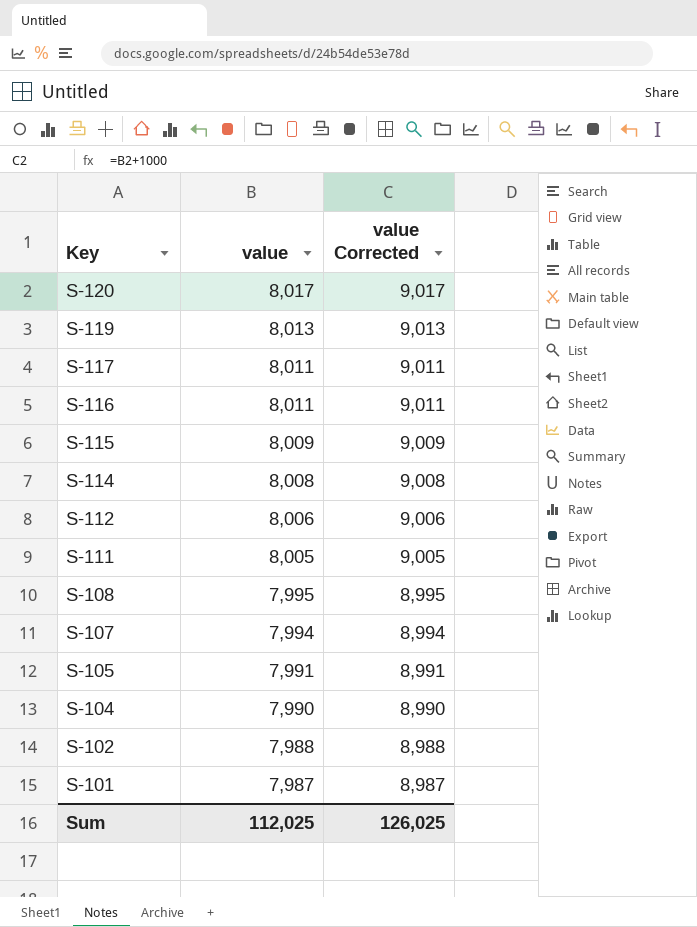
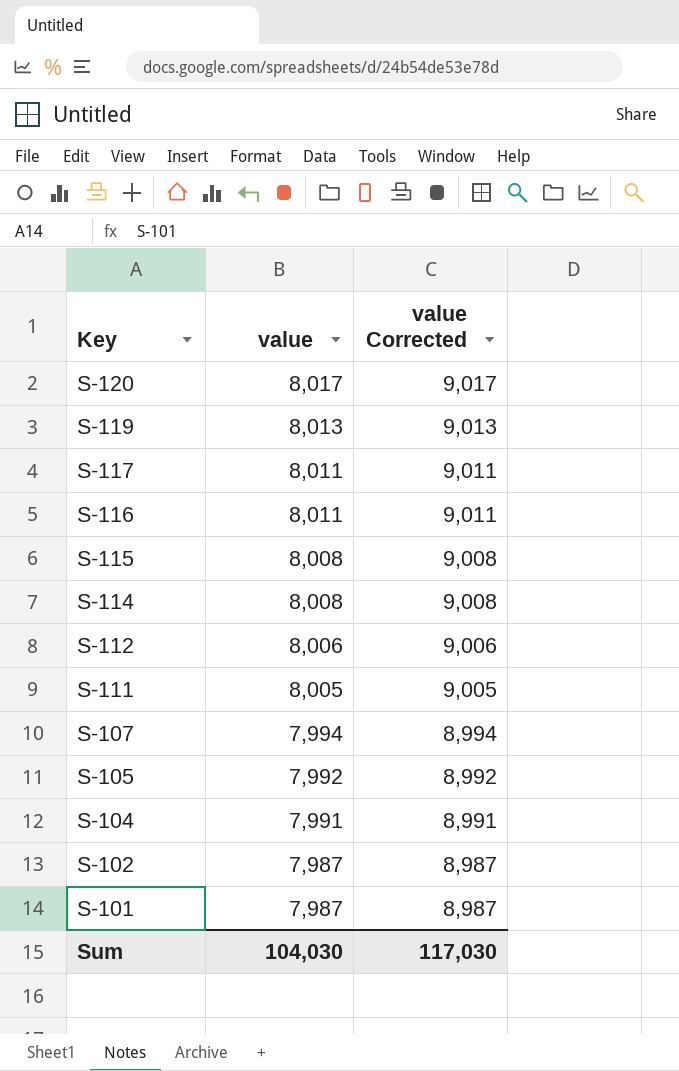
row S-108: 7,995 | 8,995 -> none
S-115 | value: 8,009 -> 8,008
S-115 | value Corrected: 9,009 -> 9,008
S-105 | value: 7,991 -> 7,992
S-105 | value Corrected: 8,991 -> 8,992
S-104 | value: 7,990 -> 7,991
S-104 | value Corrected: 8,990 -> 8,991
S-102 | value: 7,988 -> 7,987
S-102 | value Corrected: 8,988 -> 8,987
Sum | value: 112,025 -> 104,030
Sum | value Corrected: 126,025 -> 117,030

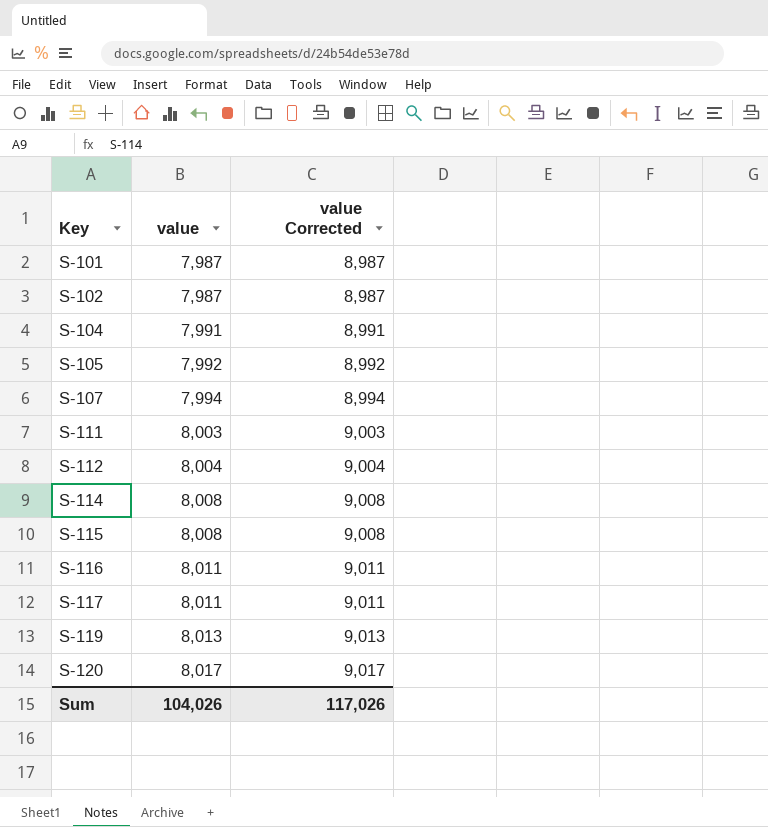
row order: Key descending -> Key ascending
S-111 | value: 8,005 -> 8,003
S-111 | value Corrected: 9,005 -> 9,003
S-112 | value: 8,006 -> 8,004
S-112 | value Corrected: 9,006 -> 9,004
Sum | value: 104,030 -> 104,026
Sum | value Corrected: 117,030 -> 117,026

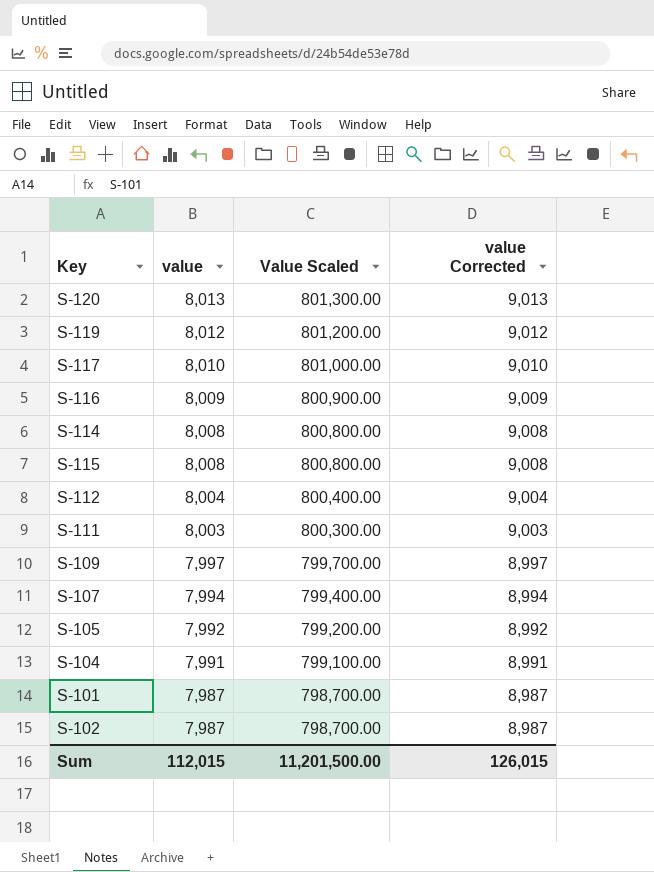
row order: Key ascending -> value descending
column Value Scaled | formula: none -> [value] * 100
S-120 | value: 8,017 -> 8,013
S-120 | value Corrected: 9,017 -> 9,013
S-119 | value: 8,013 -> 8,012
S-119 | value Corrected: 9,013 -> 9,012
S-117 | value: 8,011 -> 8,010
S-117 | value Corrected: 9,011 -> 9,010
S-116 | value: 8,011 -> 8,009
S-116 | value Corrected: 9,011 -> 9,009
row S-109: none -> 7,997 | 799,700.00 | 8,997
Sum | value: 104,026 -> 112,015
Sum | value Corrected: 117,026 -> 126,015

